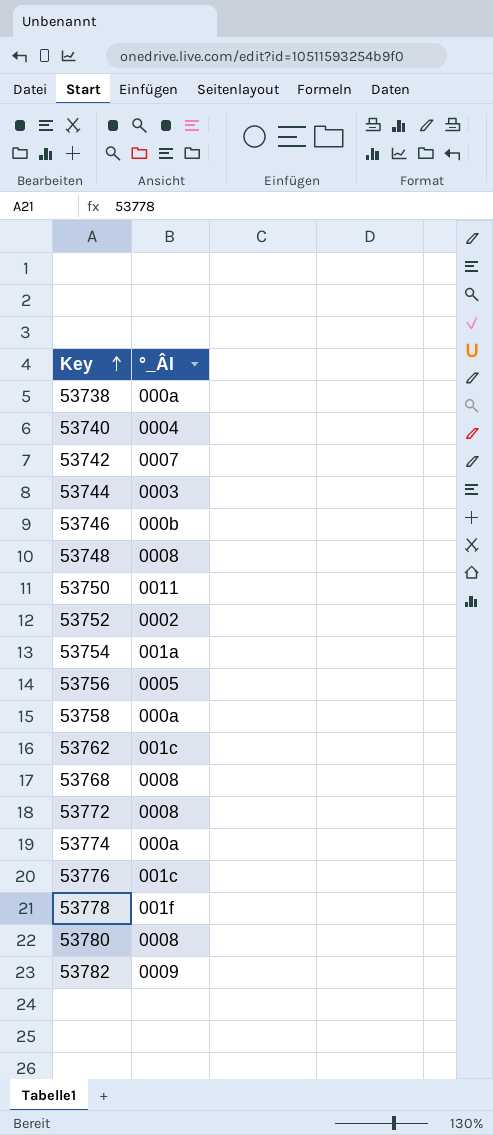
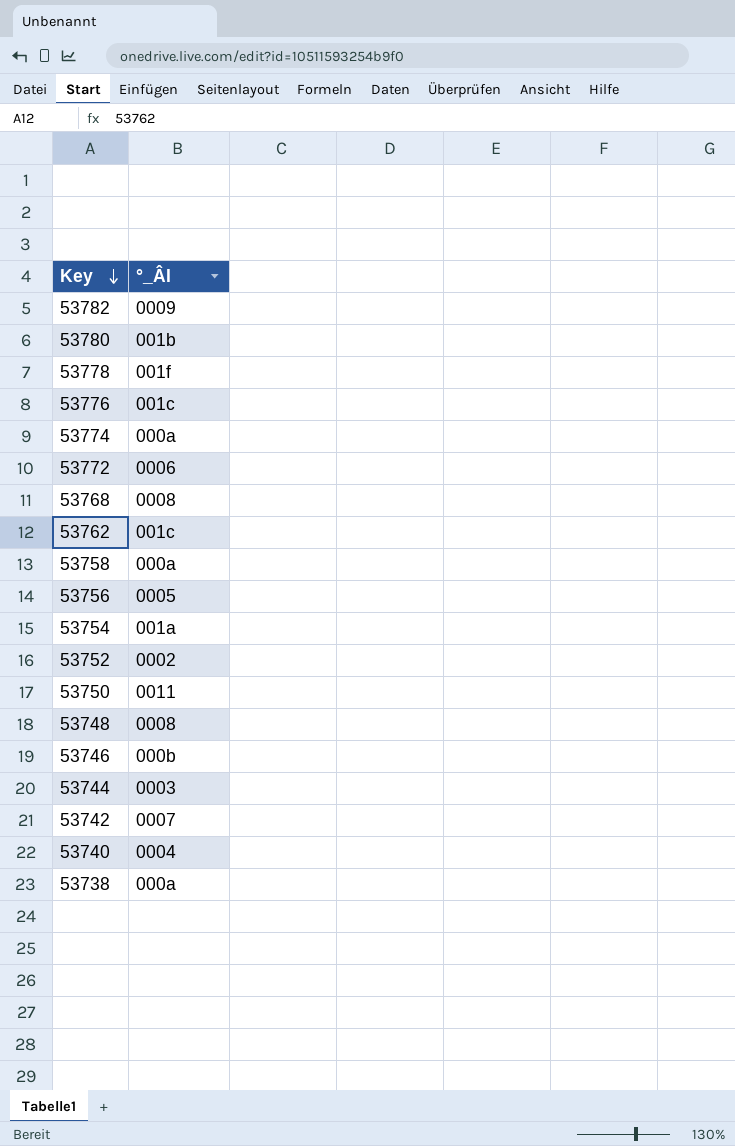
row order: Key ascending -> Key descending
53780 | °_ÂI: 0008 -> 001b
53772 | °_ÂI: 0008 -> 0006

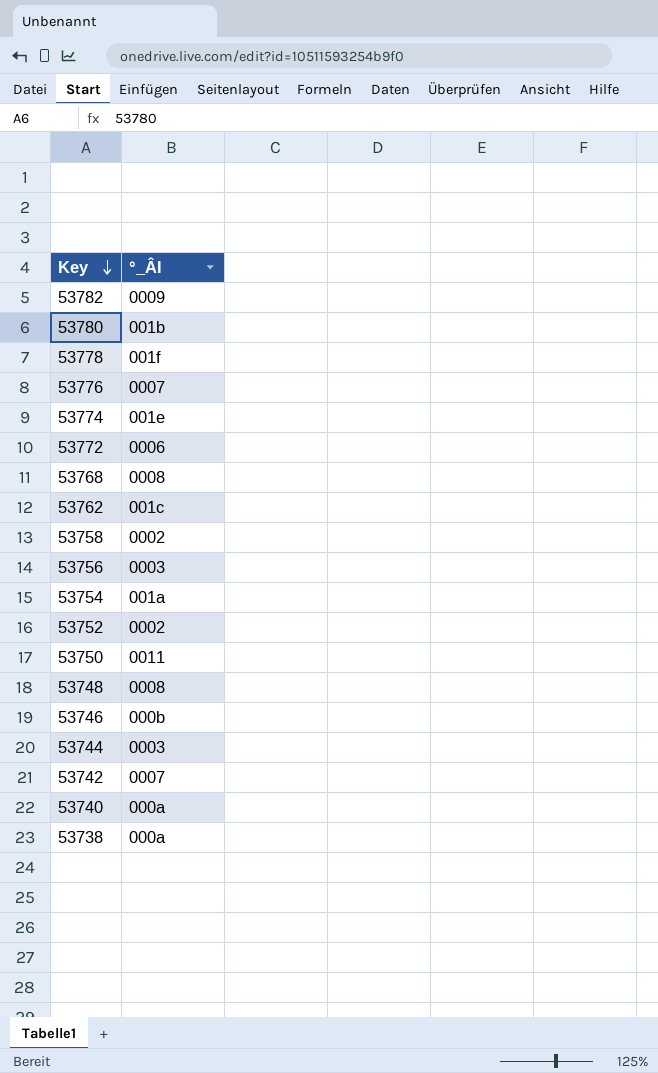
53776 | °_ÂI: 001c -> 0007
53774 | °_ÂI: 000a -> 001e
53758 | °_ÂI: 000a -> 0002
53756 | °_ÂI: 0005 -> 0003
53740 | °_ÂI: 0004 -> 000a

